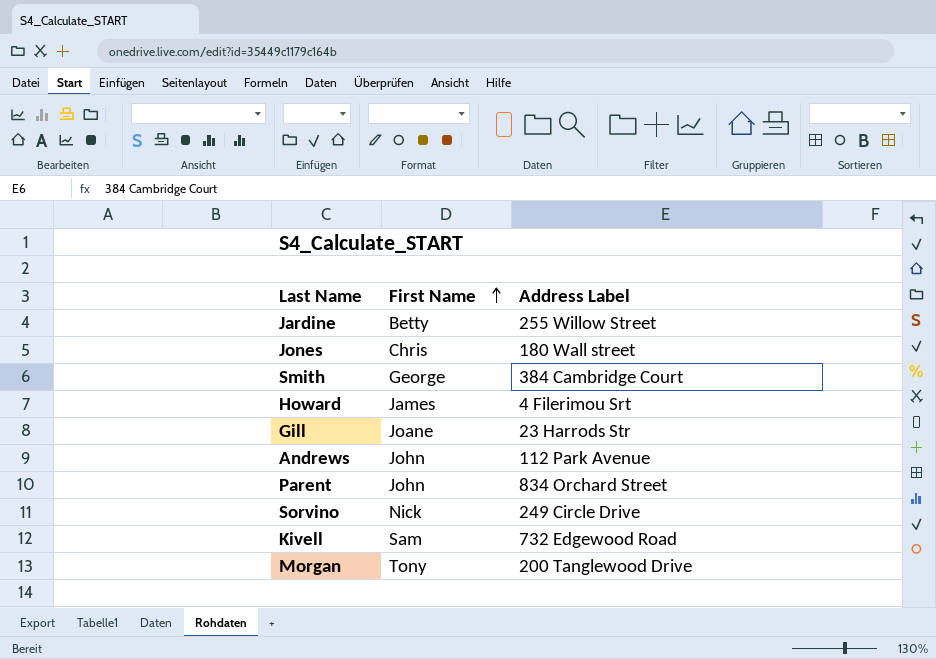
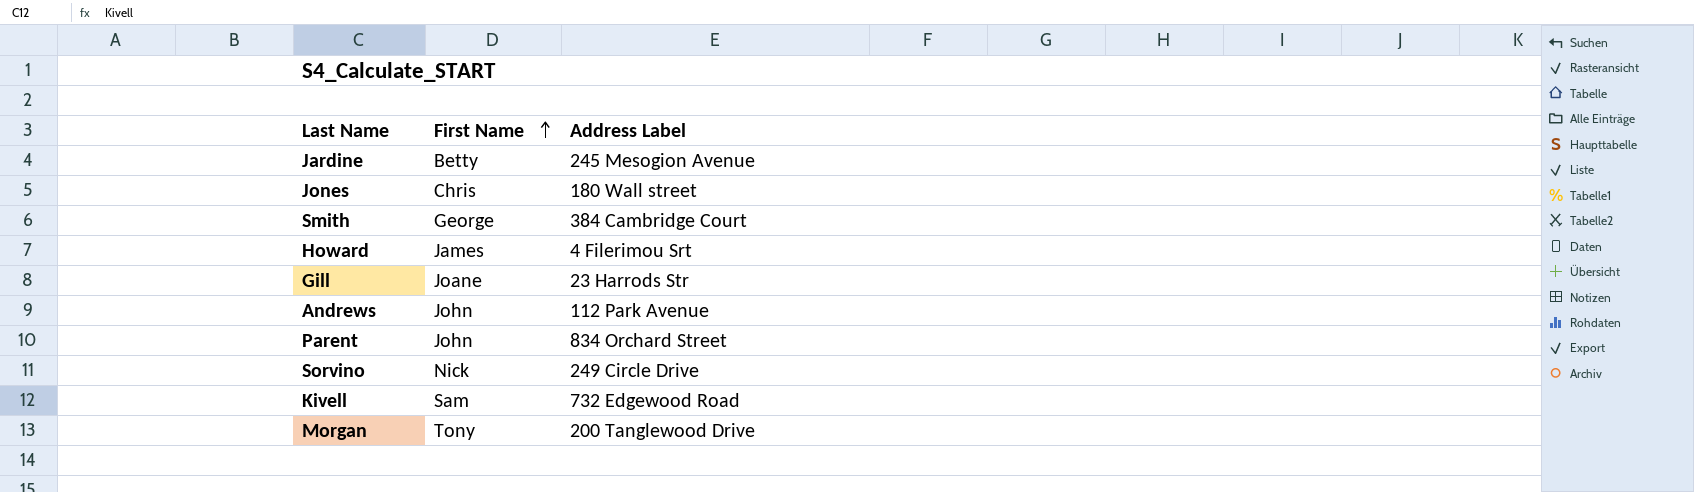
Jardine | Address Label: 255 Willow Street -> 245 Mesogion Avenue

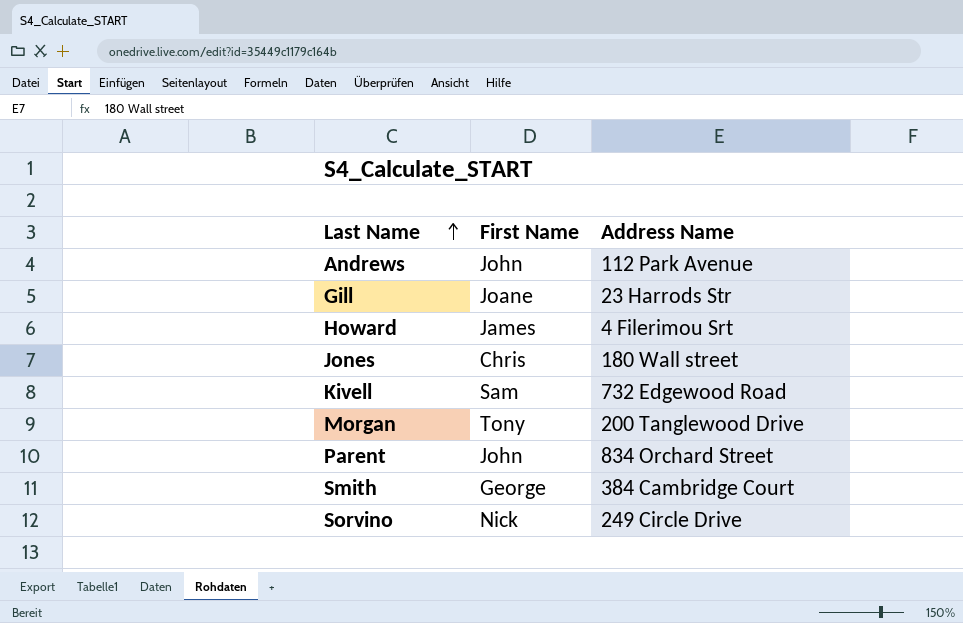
row order: First Name ascending -> Last Name ascending
column name: Address Label -> Address Name
row Jardine: Betty | 245 Mesogion Avenue -> none

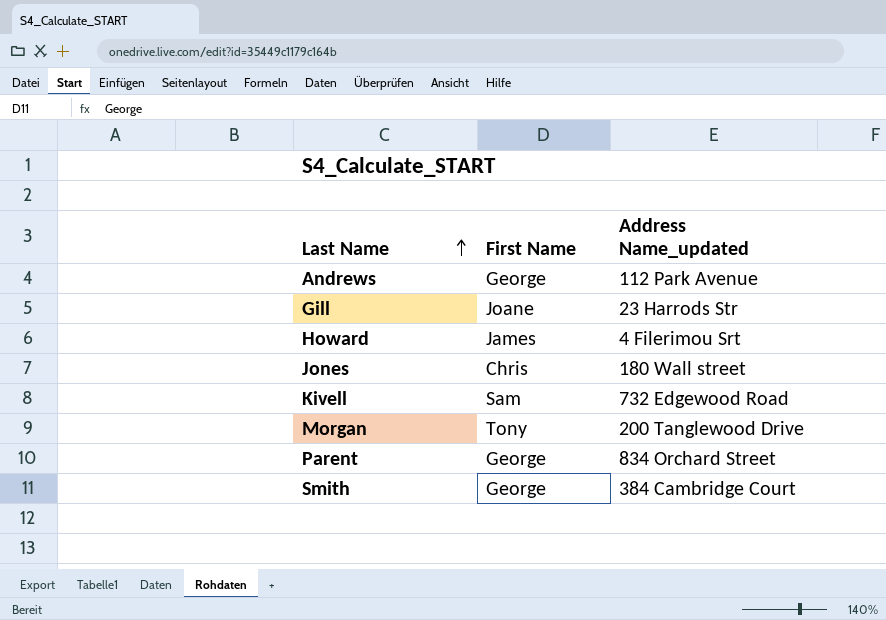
column name: Address Name -> Address Name_updated
row Sorvino: Nick | 249 Circle Drive -> none
Andrews | First Name: John -> George
Parent | First Name: John -> George

